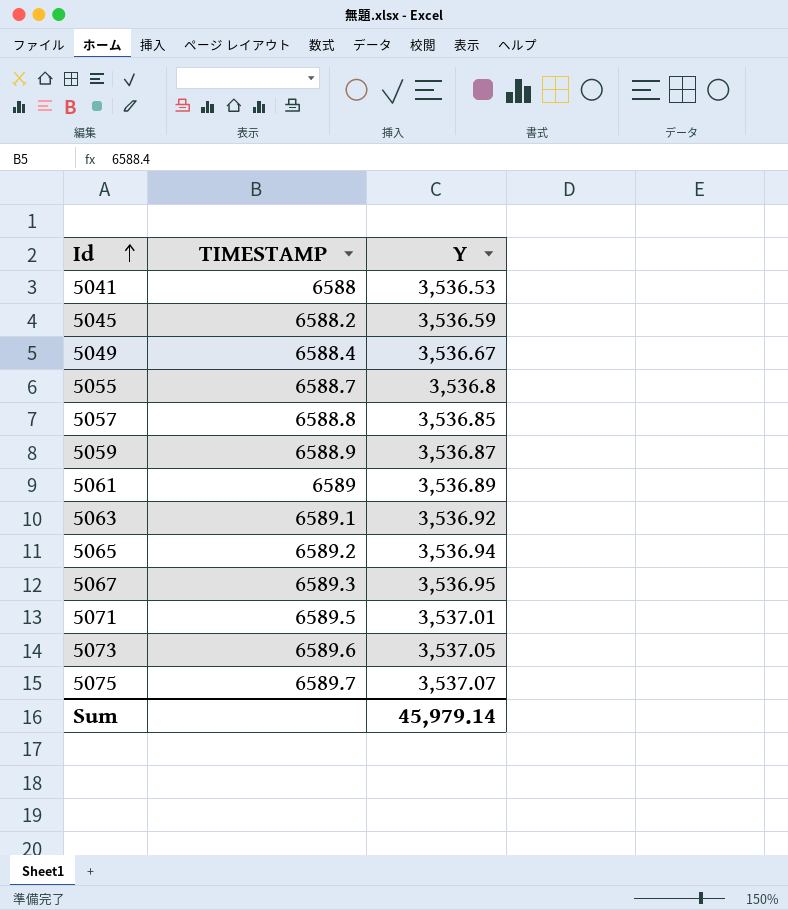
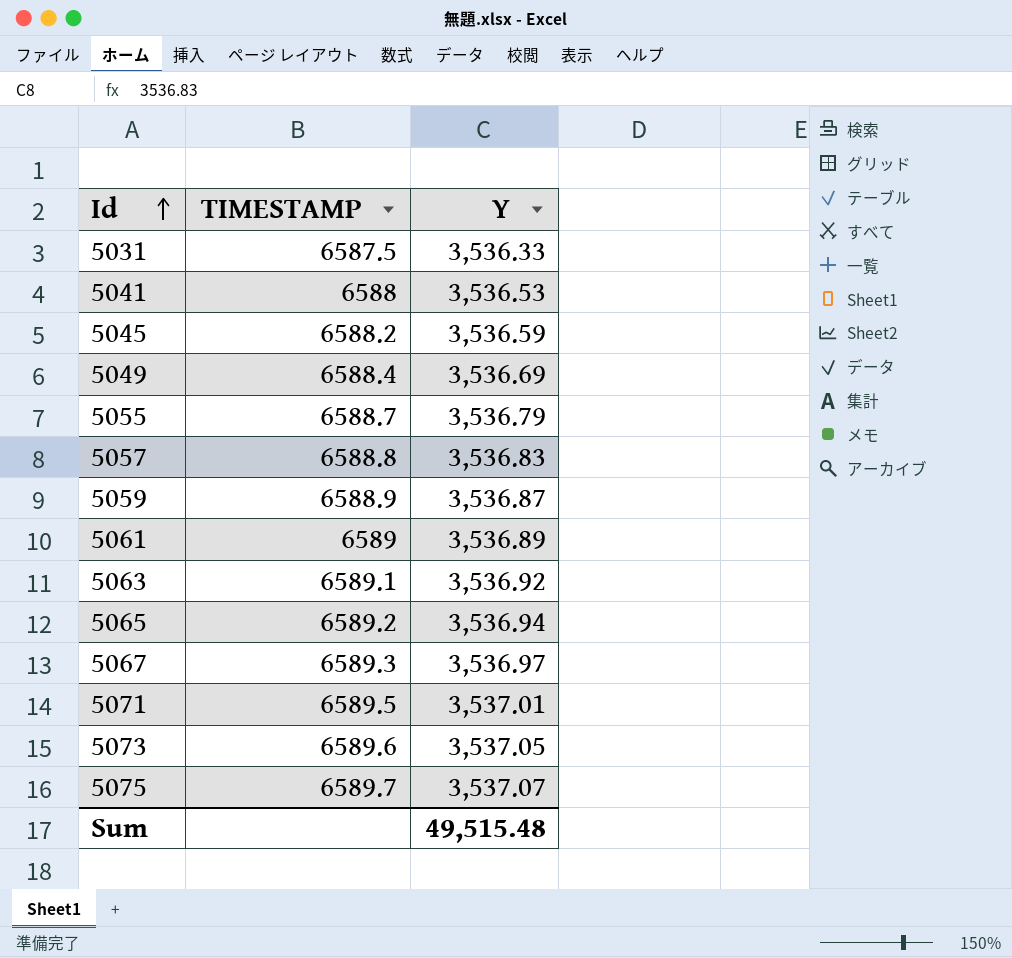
row 5031: none -> 6587.5 | 3,536.33
5049 | Y: 3,536.67 -> 3,536.69
5055 | Y: 3,536.8 -> 3,536.79
5057 | Y: 3,536.85 -> 3,536.83
5067 | Y: 3,536.95 -> 3,536.97
Sum | Y: 45,979.14 -> 49,515.48

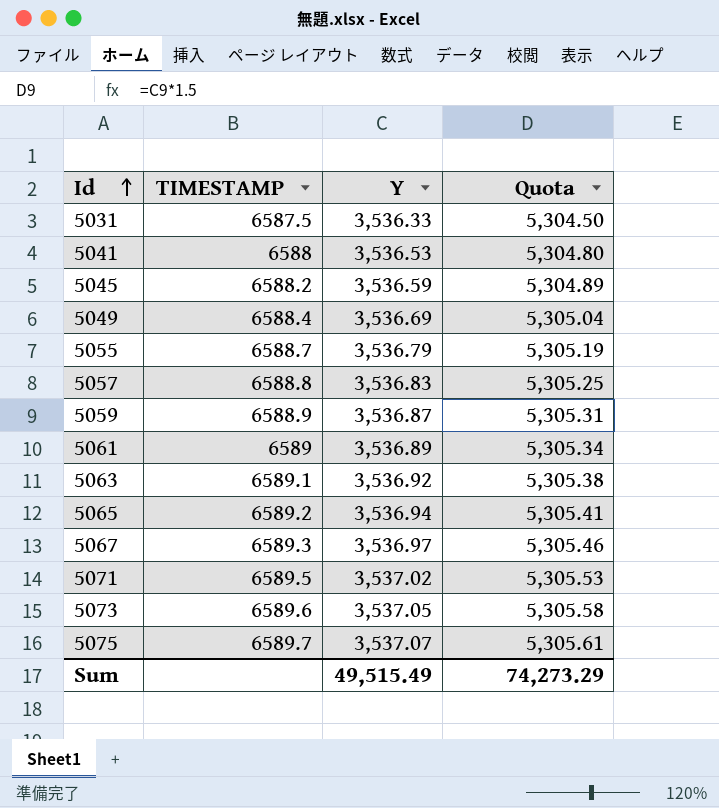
column Quota | formula: none -> [Y] * 1.5
5071 | Y: 3,537.01 -> 3,537.02
Sum | Y: 49,515.48 -> 49,515.49

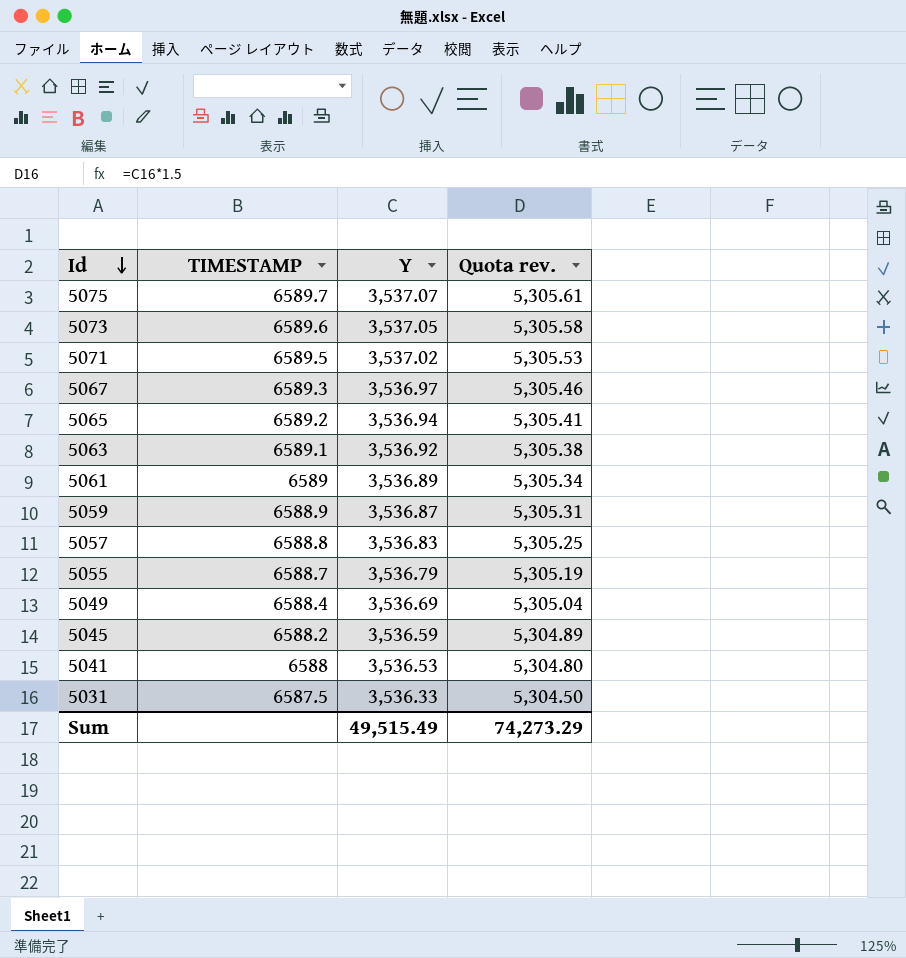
row order: Id ascending -> Id descending
column name: Quota -> Quota rev.

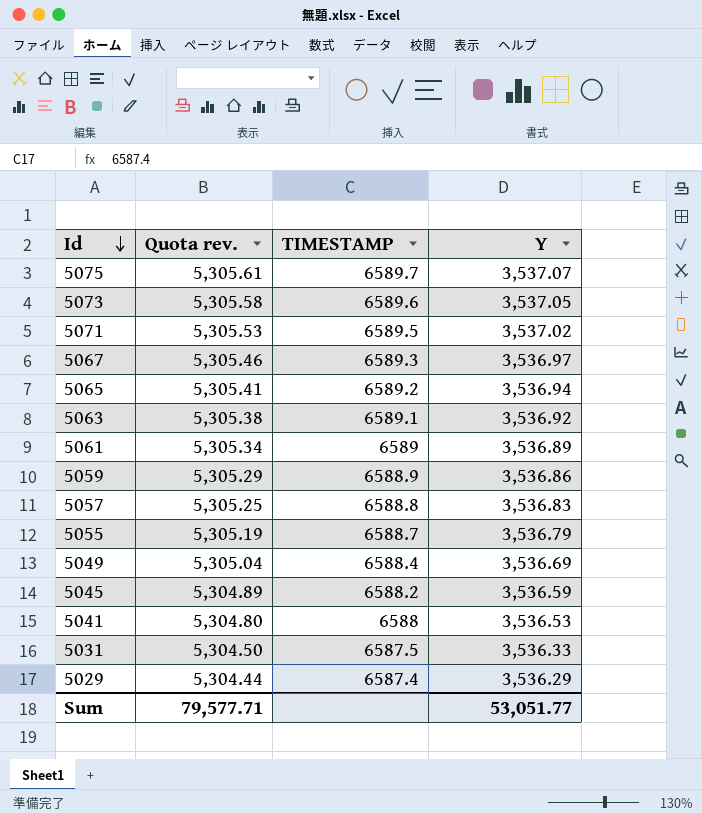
column Quota rev. | position: 4 -> 2
5059 | Quota rev.: 5,305.31 -> 5,305.29
5059 | Y: 3,536.87 -> 3,536.86
row 5029: none -> 5,304.44 | 6587.4 | 3,536.29
Sum | Quota rev.: 74,273.29 -> 79,577.71
Sum | Y: 49,515.49 -> 53,051.77

